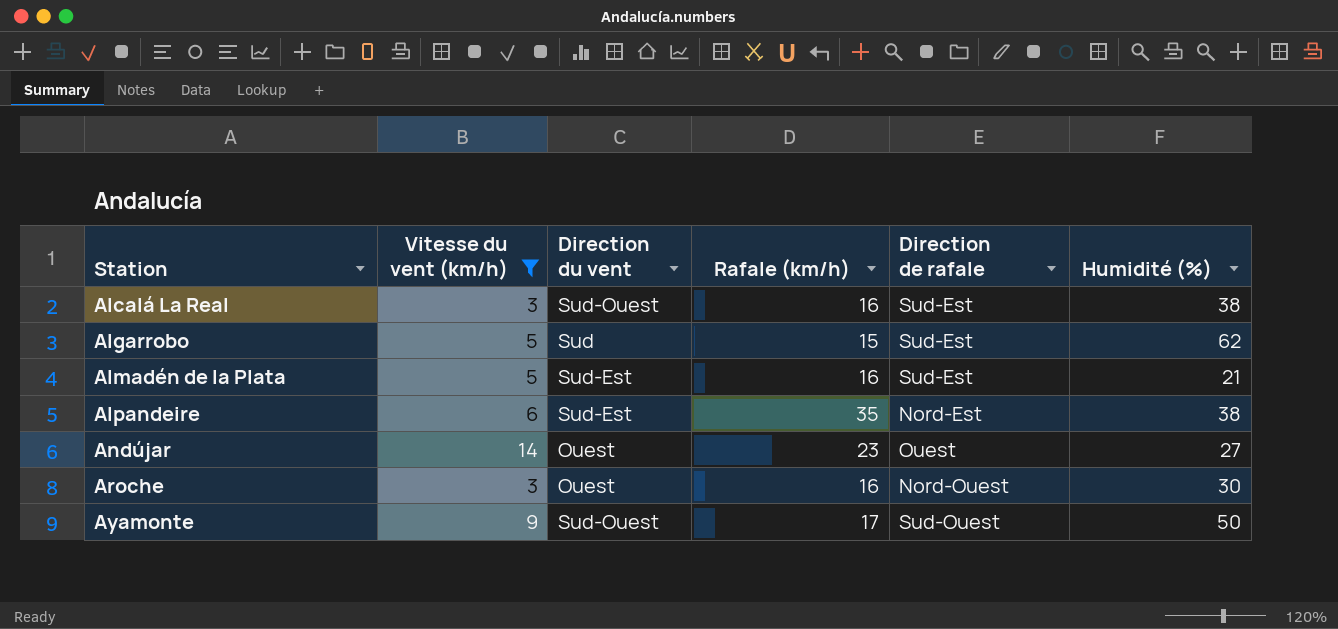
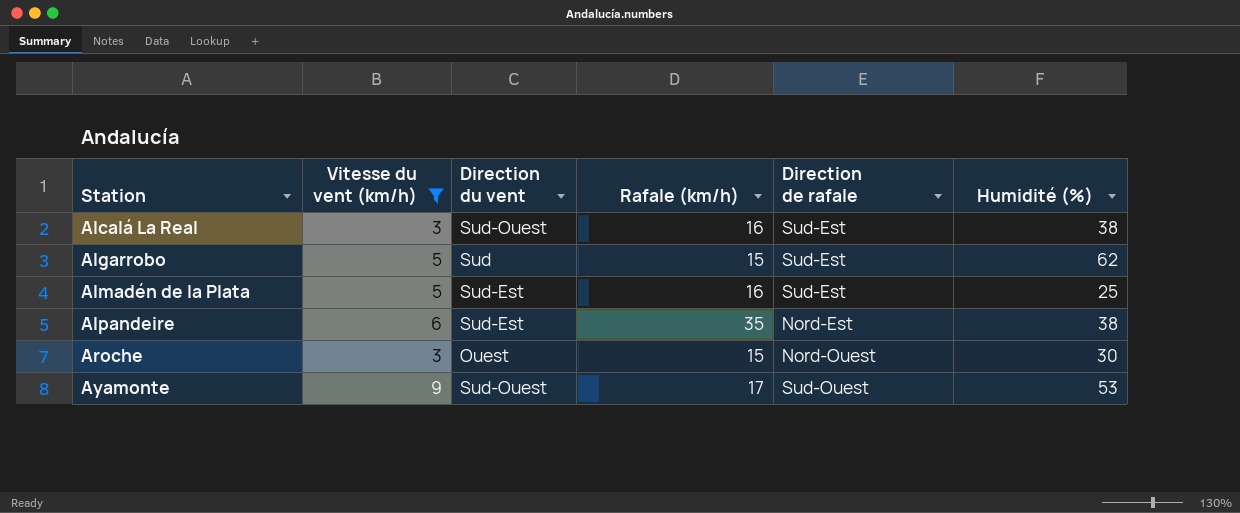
row Andújar: 14 | Ouest | 23 | Ouest | 27 -> none
Almadén de la Plata | Humidité (%): 21 -> 25
Aroche | Rafale (km/h): 16 -> 15
Ayamonte | Humidité (%): 50 -> 53

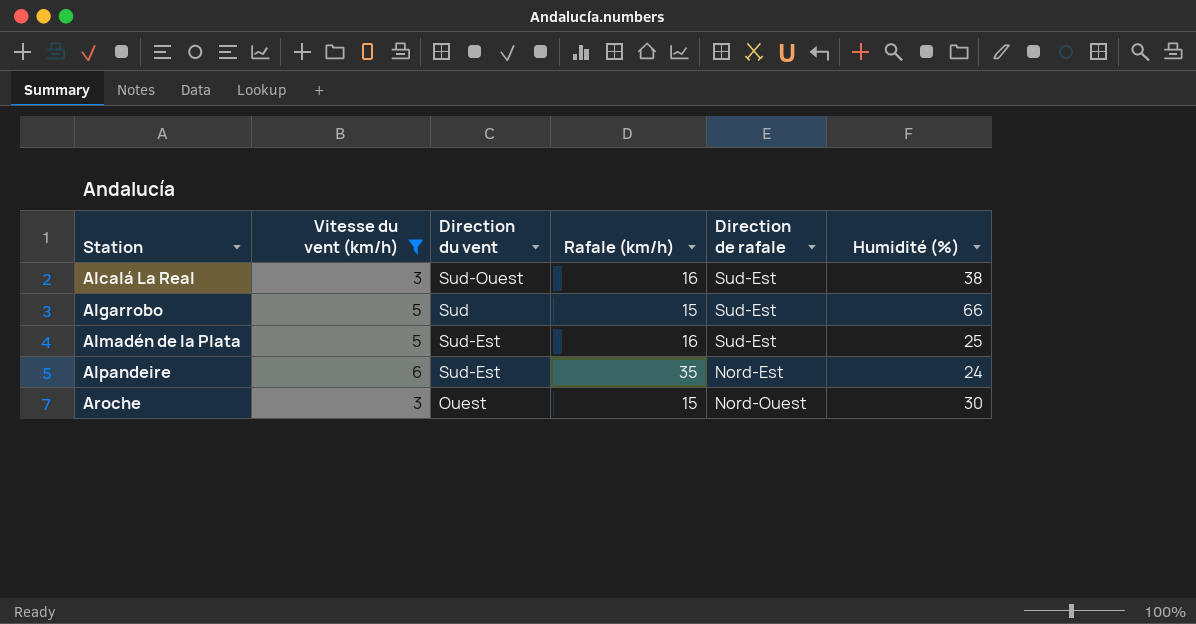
row Ayamonte: 9 | Sud-Ouest | 17 | Sud-Ouest | 53 -> none
Algarrobo | Humidité (%): 62 -> 66
Alpandeire | Humidité (%): 38 -> 24

